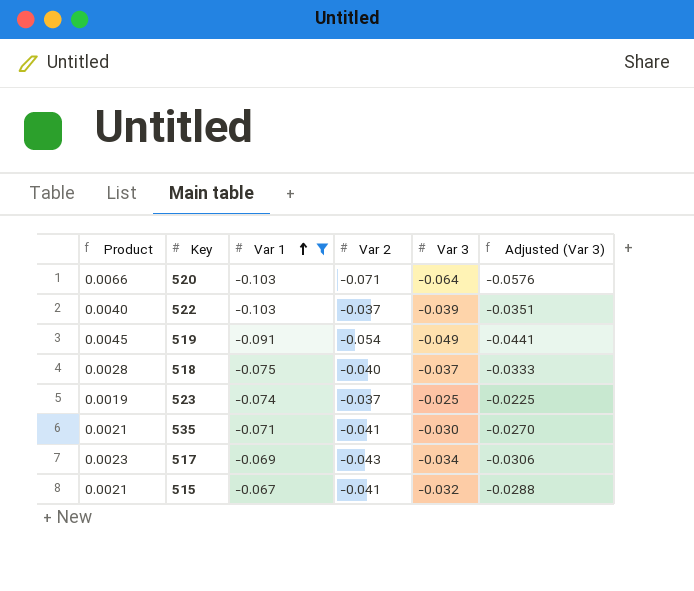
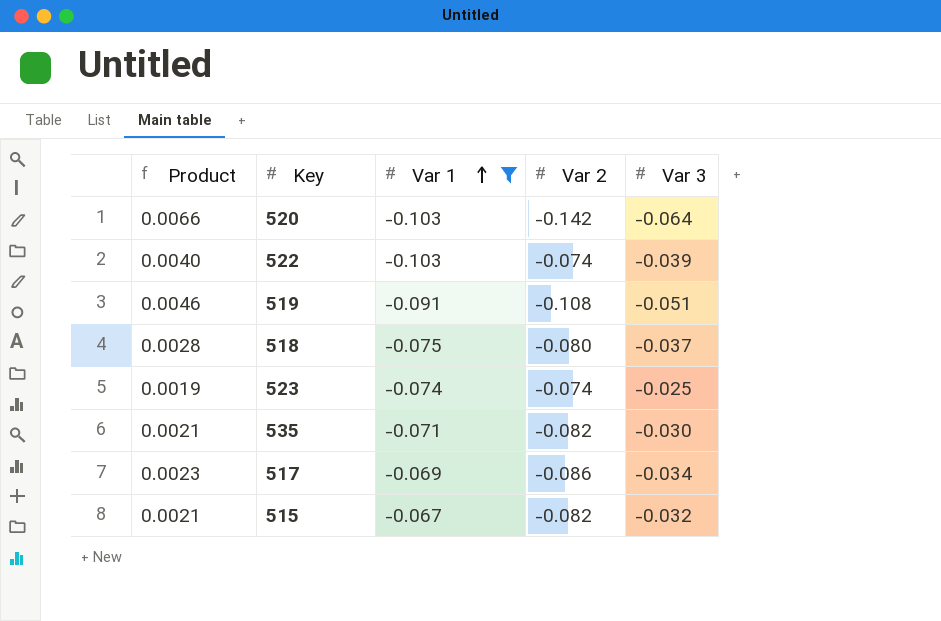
column Adjusted (Var 3) | formula: [Var 3] * 0.9 -> none
520 | Var 2: -0.071 -> -0.142
522 | Var 2: -0.037 -> -0.074
519 | Product: 0.0045 -> 0.0046
519 | Var 2: -0.054 -> -0.108
519 | Var 3: -0.049 -> -0.051
518 | Var 2: -0.040 -> -0.080
523 | Var 2: -0.037 -> -0.074
535 | Var 2: -0.041 -> -0.082
517 | Var 2: -0.043 -> -0.086
515 | Var 2: -0.041 -> -0.082

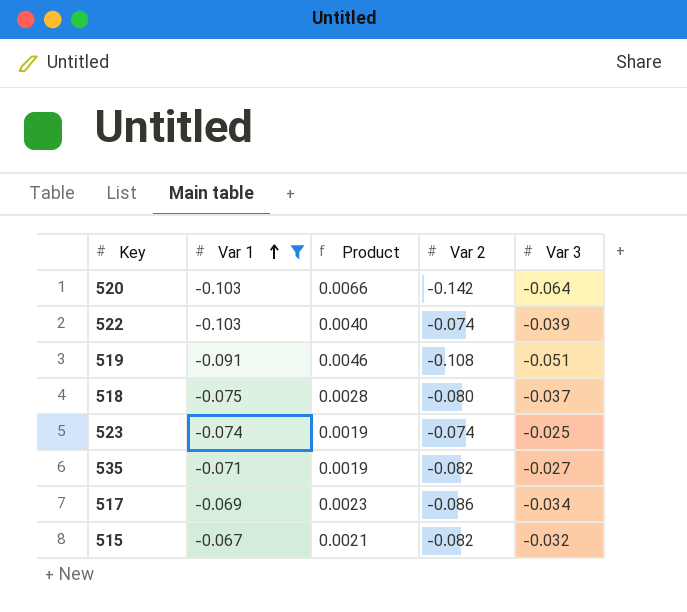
column Product | position: 1 -> 3
535 | Product: 0.0021 -> 0.0019
535 | Var 3: -0.030 -> -0.027

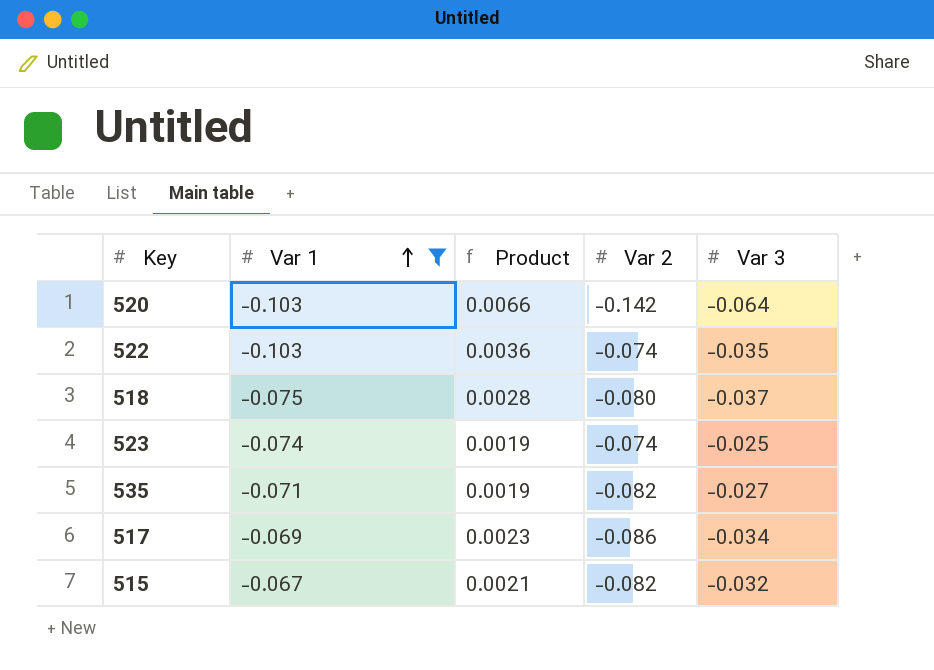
row 519: -0.091 | 0.0046 | -0.108 | -0.051 -> none
522 | Product: 0.0040 -> 0.0036
522 | Var 3: -0.039 -> -0.035

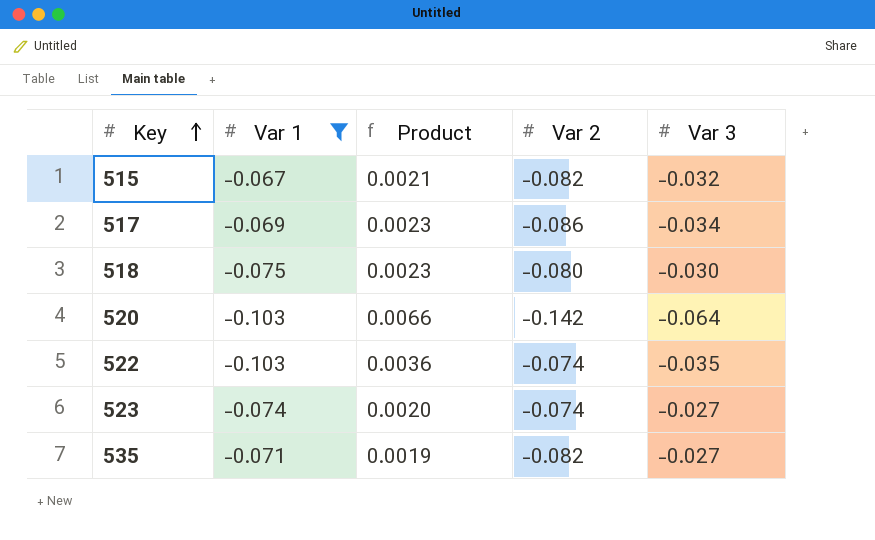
row order: Var 1 ascending -> Key ascending
518 | Product: 0.0028 -> 0.0023
518 | Var 3: -0.037 -> -0.030
523 | Product: 0.0019 -> 0.0020
523 | Var 3: -0.025 -> -0.027

